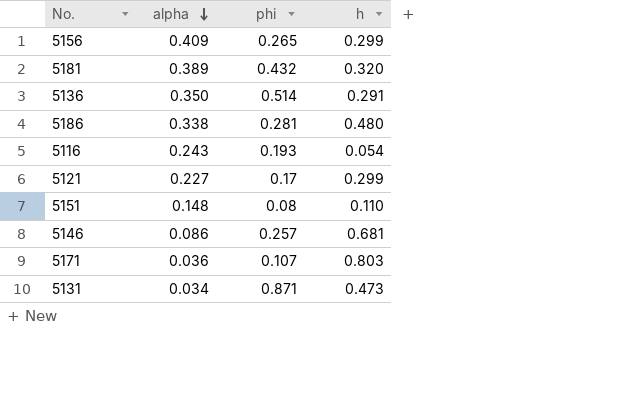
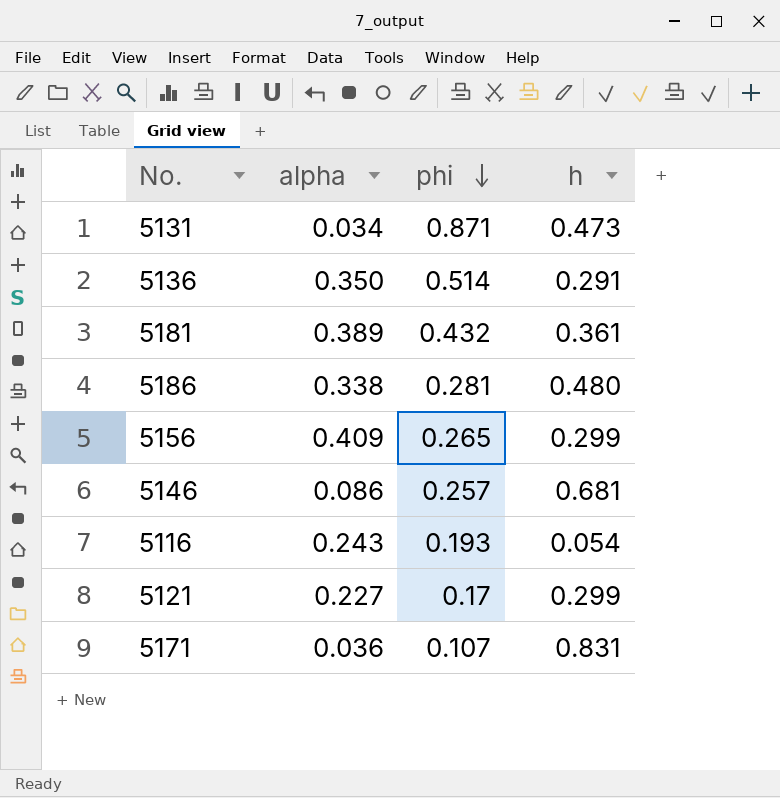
row order: alpha descending -> phi descending
row 5151: 0.148 | 0.08 | 0.110 -> none
5181 | h: 0.320 -> 0.361
5171 | h: 0.803 -> 0.831

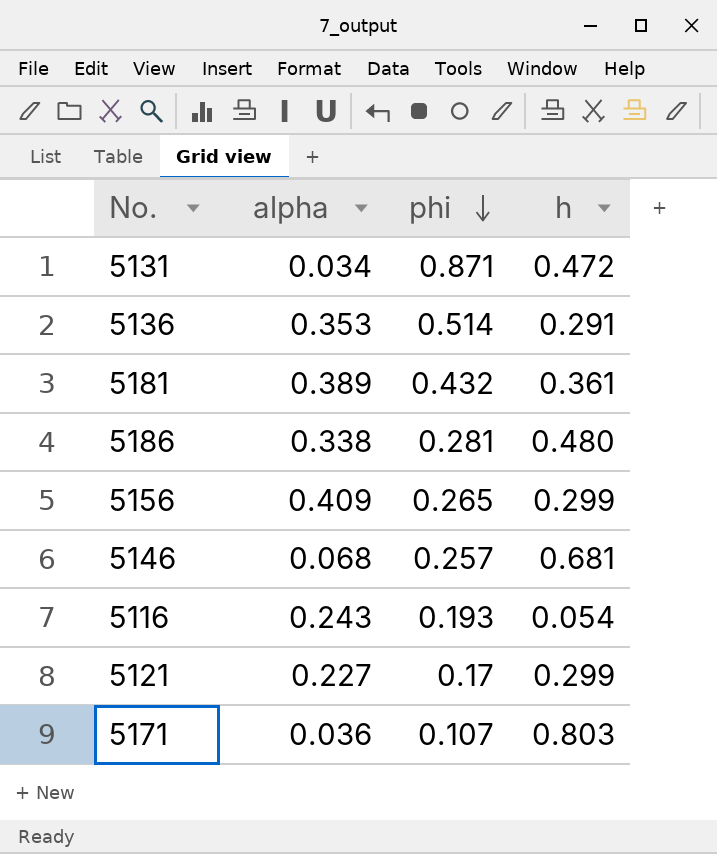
5131 | h: 0.473 -> 0.472
5136 | alpha: 0.350 -> 0.353
5146 | alpha: 0.086 -> 0.068
5171 | h: 0.831 -> 0.803

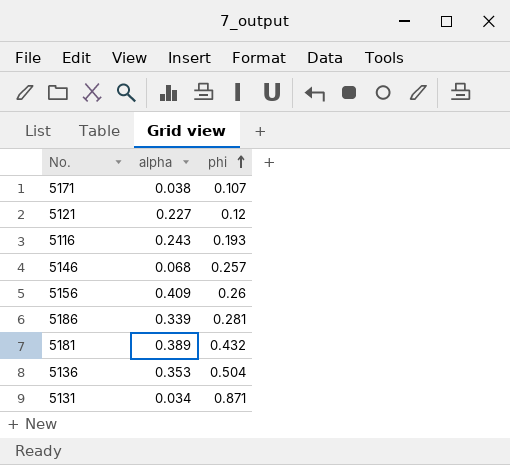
row order: phi descending -> phi ascending
column h | position: 4 -> none
5171 | alpha: 0.036 -> 0.038
5121 | phi: 0.17 -> 0.12
5156 | phi: 0.265 -> 0.26
5186 | alpha: 0.338 -> 0.339
5136 | phi: 0.514 -> 0.504

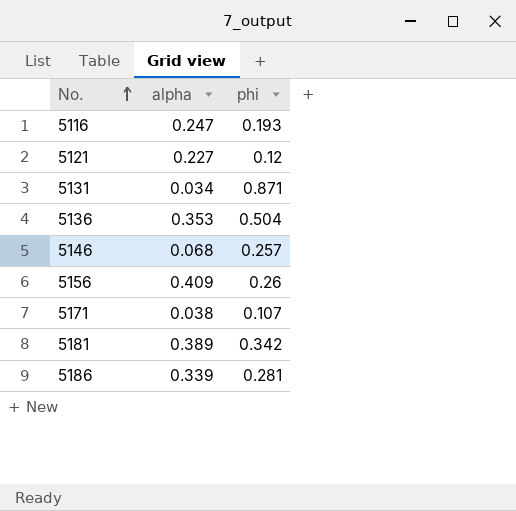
row order: phi ascending -> No. ascending
5116 | alpha: 0.243 -> 0.247
5181 | phi: 0.432 -> 0.342

